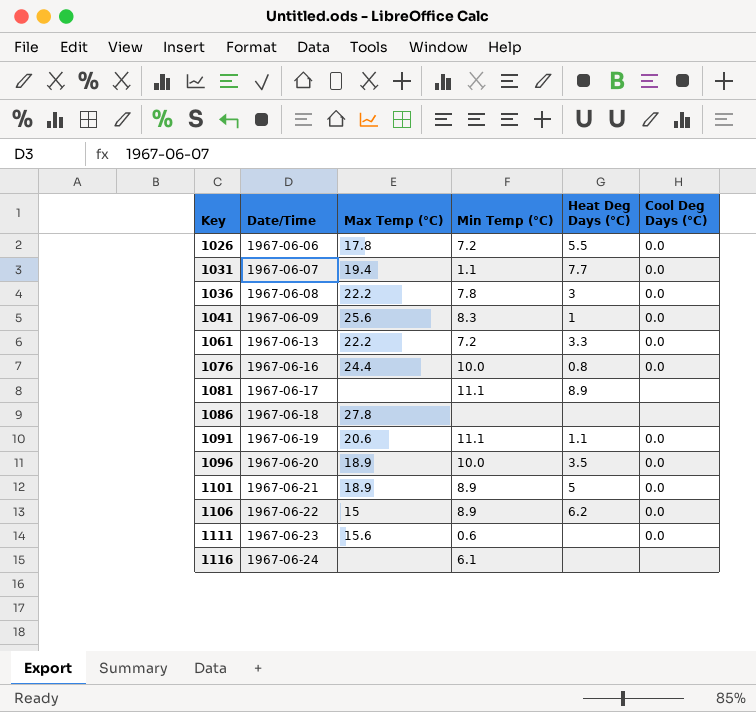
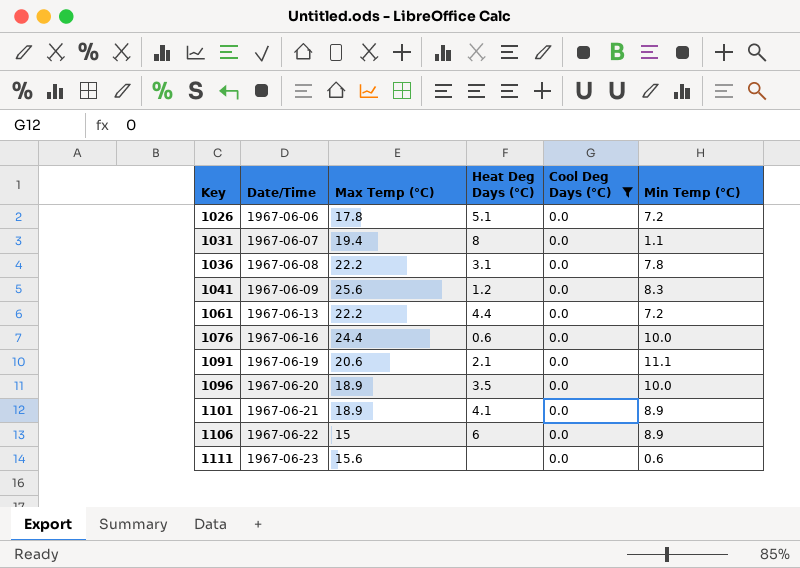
filter: none -> Cool Deg Days (°C) = 0.0
column Min Temp (°C) | position: 4 -> 6
1026 | Heat Deg Days (°C): 5.5 -> 5.1
1031 | Heat Deg Days (°C): 7.7 -> 8
1036 | Heat Deg Days (°C): 3 -> 3.1
1041 | Heat Deg Days (°C): 1 -> 1.2
1061 | Heat Deg Days (°C): 3.3 -> 4.4
1076 | Heat Deg Days (°C): 0.8 -> 0.6
1091 | Heat Deg Days (°C): 1.1 -> 2.1
1101 | Heat Deg Days (°C): 5 -> 4.1
1106 | Heat Deg Days (°C): 6.2 -> 6

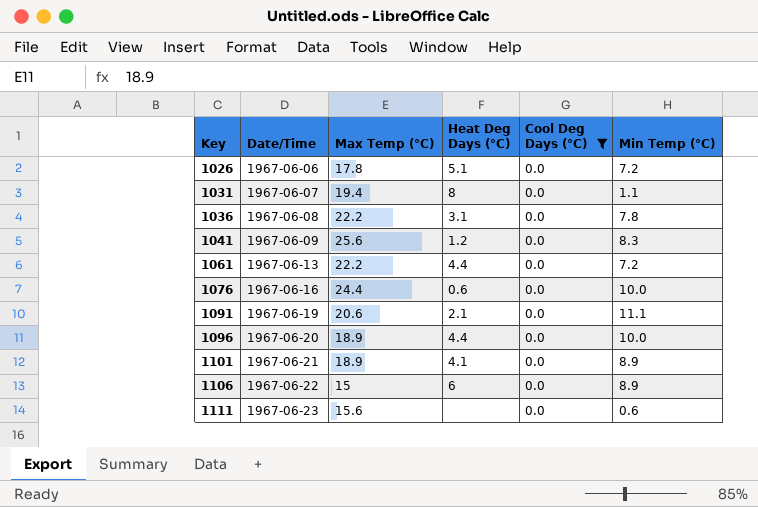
1096 | Heat Deg Days (°C): 3.5 -> 4.4

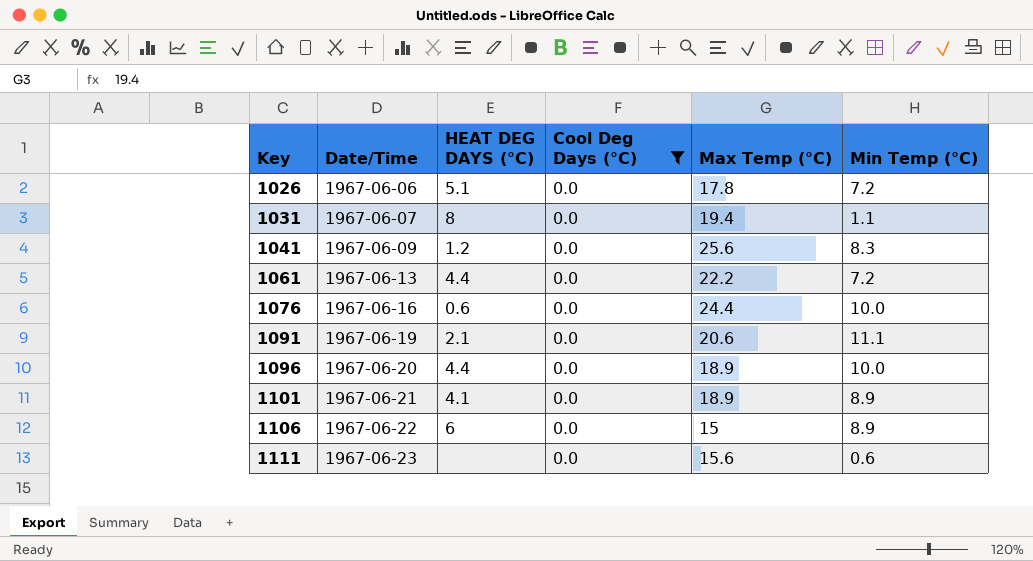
column name: Heat Deg Days (°C) -> HEAT DEG DAYS (°C)
column Max Temp (°C) | position: 3 -> 5
row 1036: 1967-06-08 | 22.2 | 3.1 | 0.0 | 7.8 -> none

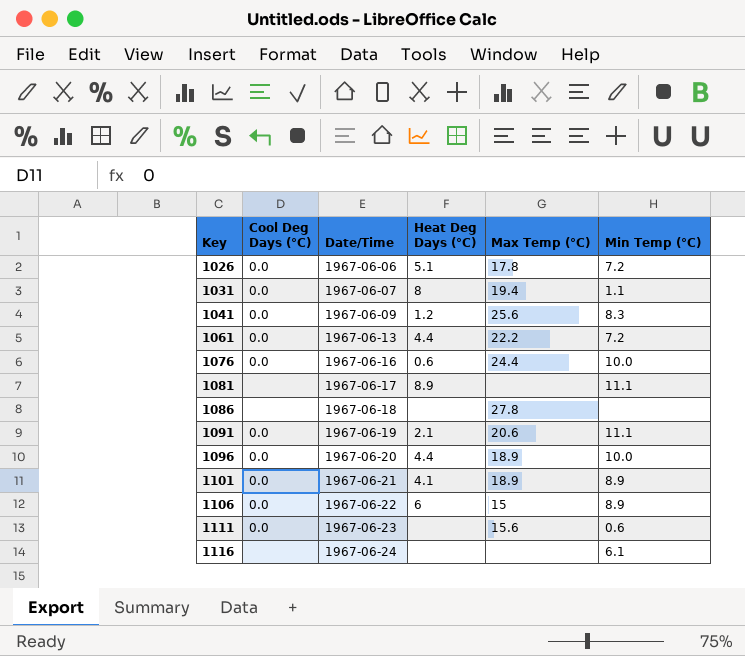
filter: Cool Deg Days (°C) = 0.0 -> none
column Cool Deg Days (°C) | position: 4 -> 2
column name: HEAT DEG DAYS (°C) -> Heat Deg Days (°C)

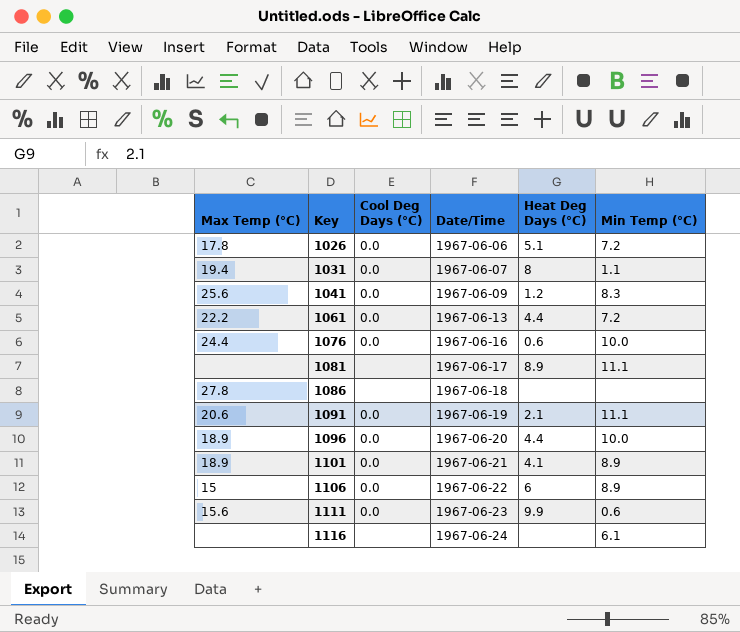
column Max Temp (°C) | position: 5 -> 1
1111 | Heat Deg Days (°C): none -> 9.9

